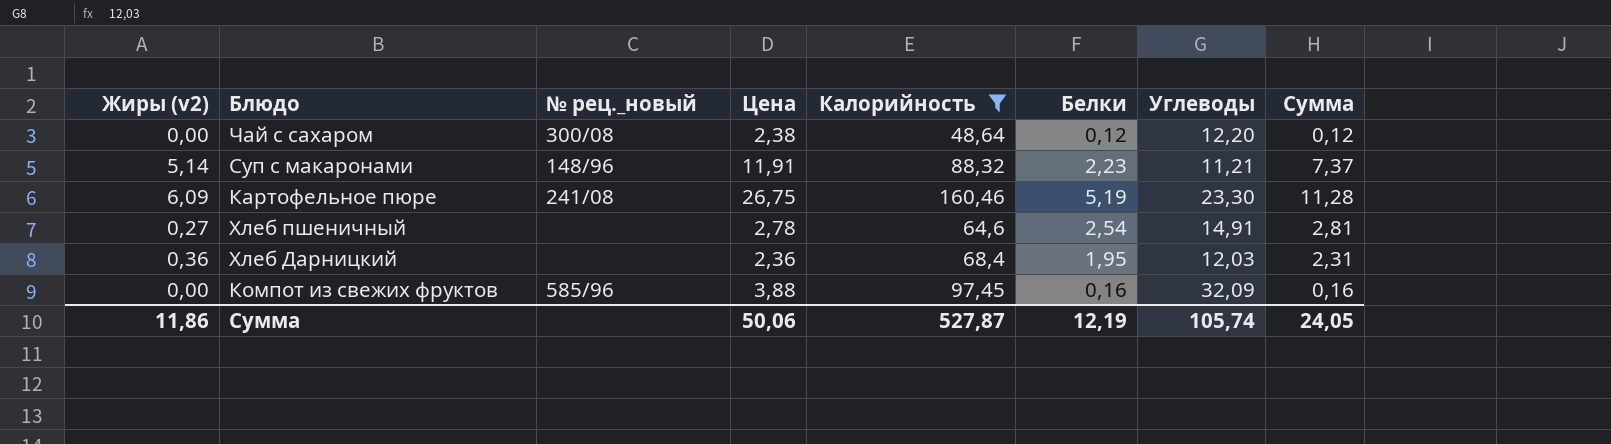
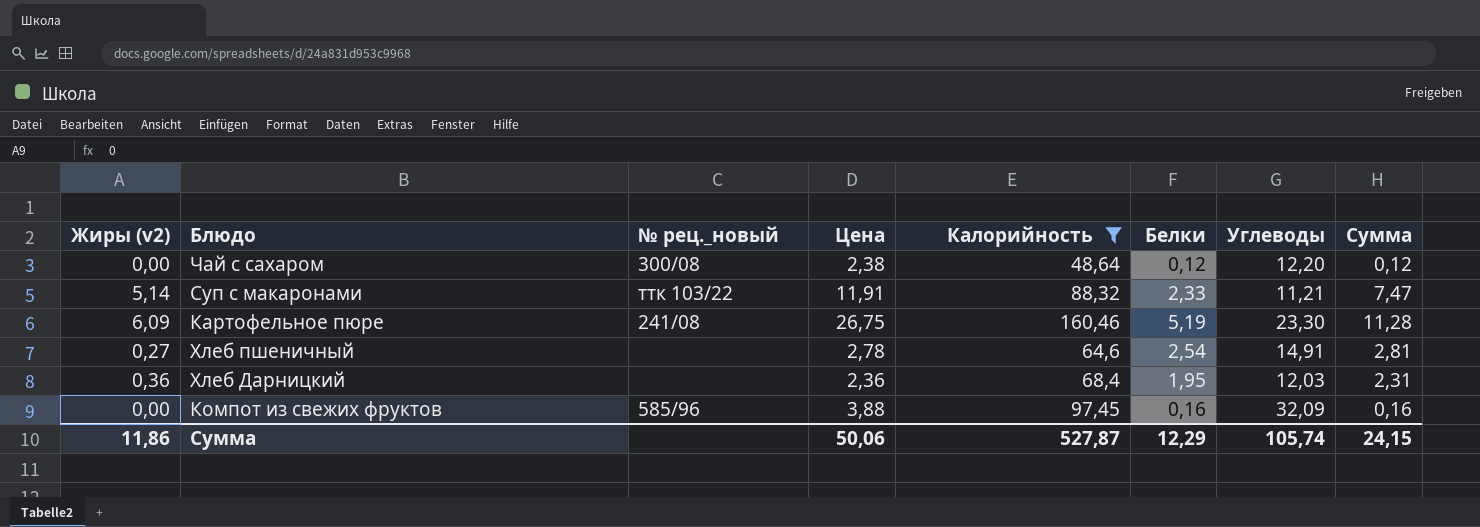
Суп с макаронами | № рец._новый: 148/96 -> ттк 103/22
Суп с макаронами | Белки: 2,23 -> 2,33
Суп с макаронами | Сумма: 7,37 -> 7,47
Сумма | Белки: 12,19 -> 12,29
Сумма | Сумма: 24,05 -> 24,15

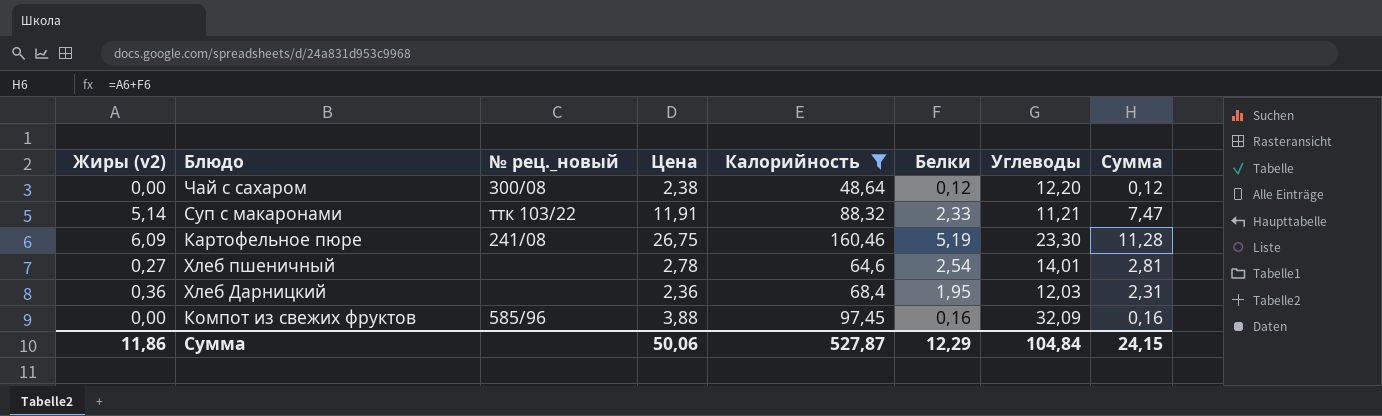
Хлеб пшеничный | Углеводы: 14,91 -> 14,01
Сумма | Углеводы: 105,74 -> 104,84

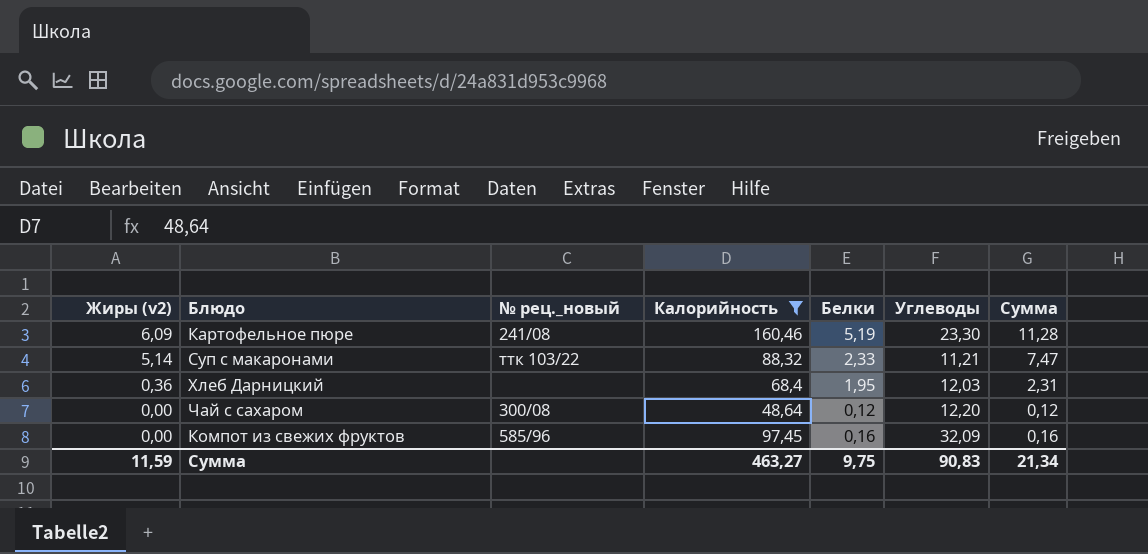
row order: none -> Жиры (v2) descending
column Цена | position: 4 -> none
row Хлеб пшеничный: 0,27 | none | 2,78 | 64,6 | 2,54 | 14,01 | 2,81 -> none
Сумма | Жиры (v2): 11,86 -> 11,59
Сумма | Калорийность: 527,87 -> 463,27
Сумма | Белки: 12,29 -> 9,75
Сумма | Углеводы: 104,84 -> 90,83
Сумма | Сумма: 24,15 -> 21,34

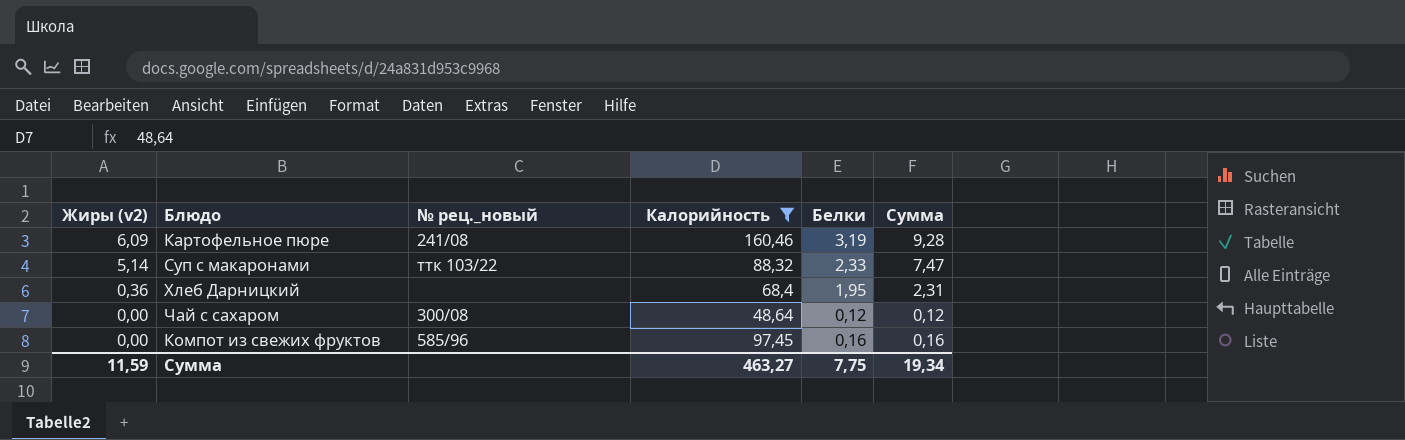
column Углеводы | position: 6 -> none
Картофельное пюре | Белки: 5,19 -> 3,19
Картофельное пюре | Сумма: 11,28 -> 9,28
Сумма | Белки: 9,75 -> 7,75
Сумма | Сумма: 21,34 -> 19,34

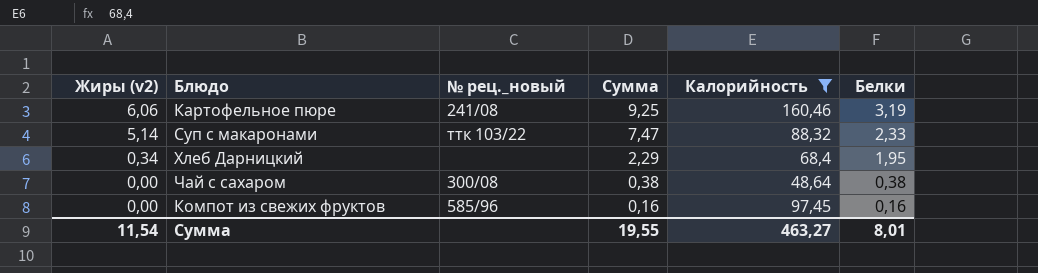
column Сумма | position: 6 -> 4
Картофельное пюре | Жиры (v2): 6,09 -> 6,06
Картофельное пюре | Сумма: 9,28 -> 9,25
Хлеб Дарницкий | Жиры (v2): 0,36 -> 0,34
Хлеб Дарницкий | Сумма: 2,31 -> 2,29
Чай с сахаром | Сумма: 0,12 -> 0,38
Чай с сахаром | Белки: 0,12 -> 0,38
Сумма | Жиры (v2): 11,59 -> 11,54
Сумма | Сумма: 19,34 -> 19,55
Сумма | Белки: 7,75 -> 8,01

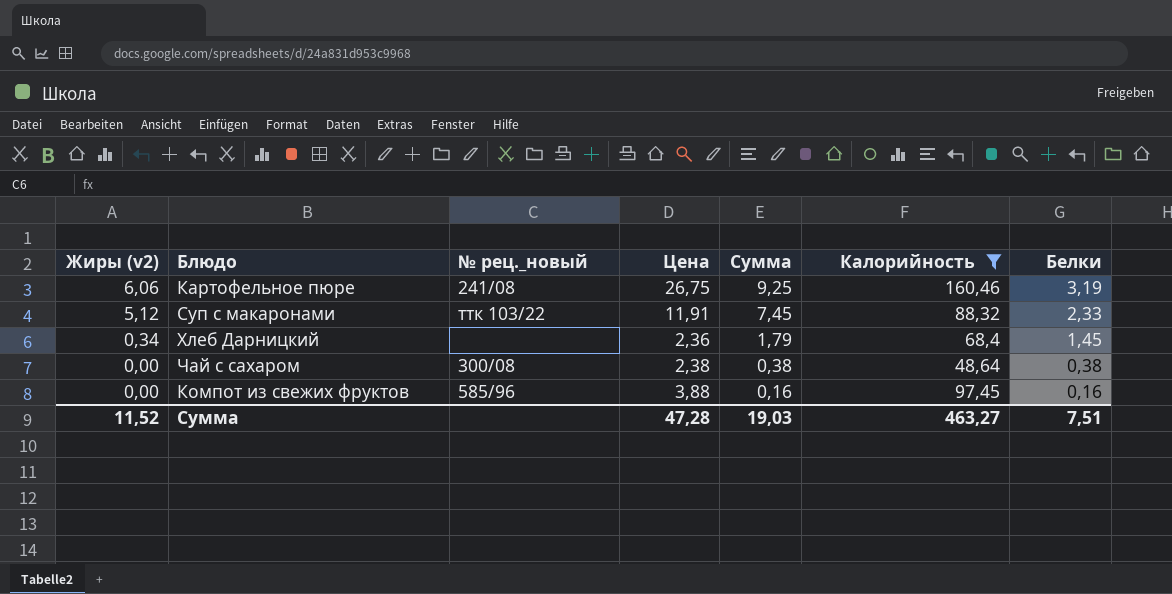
column Цена | position: none -> 4
Суп с макаронами | Жиры (v2): 5,14 -> 5,12
Суп с макаронами | Сумма: 7,47 -> 7,45
Хлеб Дарницкий | Сумма: 2,29 -> 1,79
Хлеб Дарницкий | Белки: 1,95 -> 1,45
Сумма | Жиры (v2): 11,54 -> 11,52
Сумма | Сумма: 19,55 -> 19,03
Сумма | Белки: 8,01 -> 7,51

